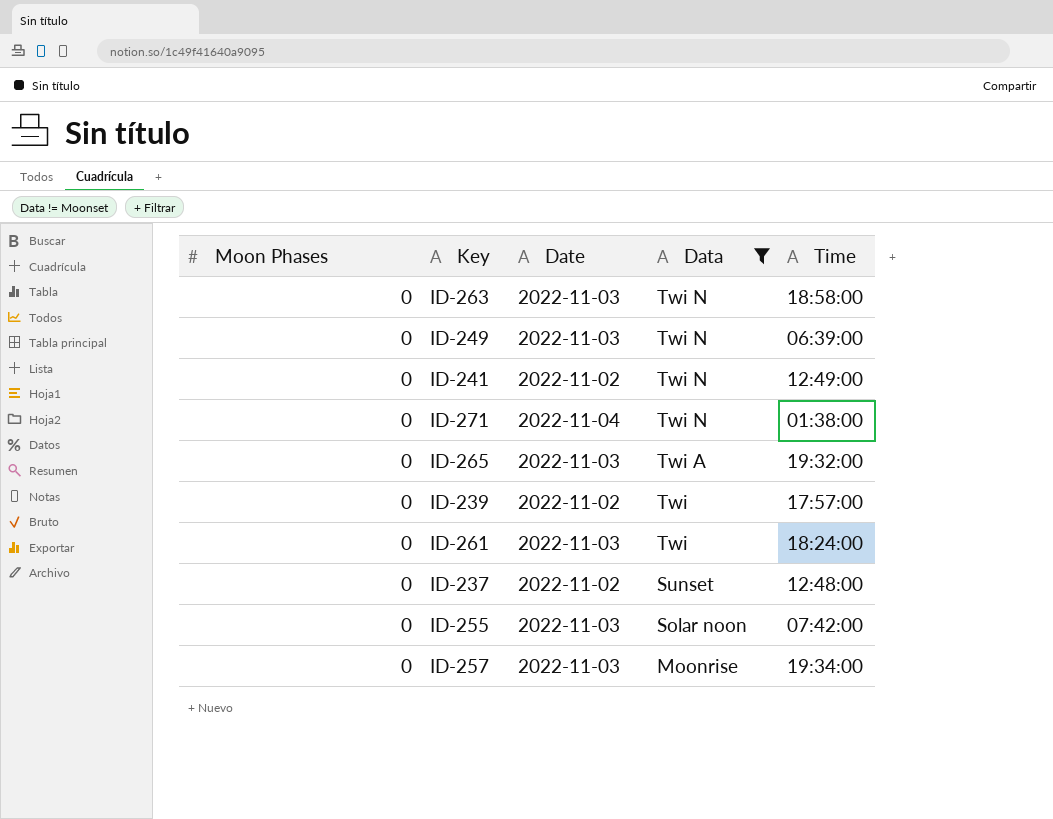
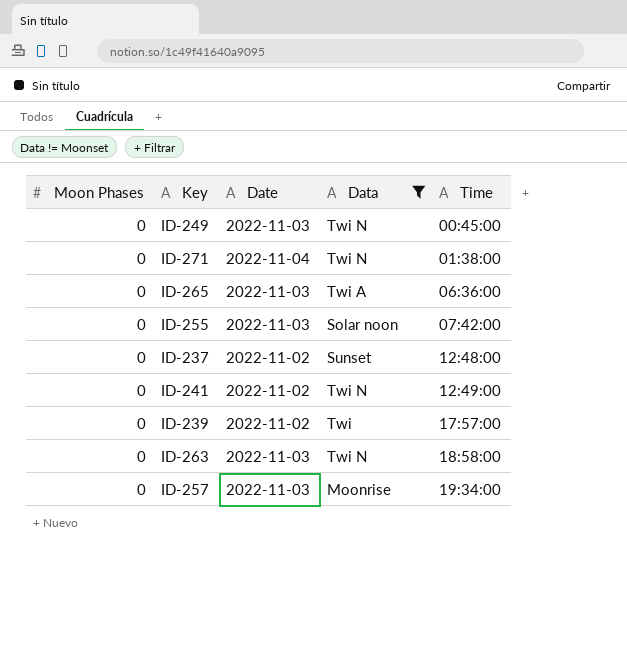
row order: Data descending -> Time ascending
row ID-261: 0 | 2022-11-03 | Twi | 18:24:00 -> none
ID-249 | Time: 06:39:00 -> 00:45:00
ID-265 | Time: 19:32:00 -> 06:36:00

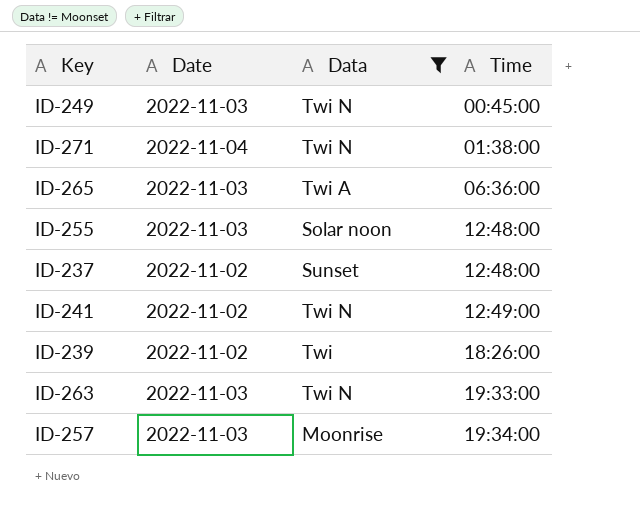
column Moon Phases | position: 1 -> none
ID-255 | Time: 07:42:00 -> 12:48:00
ID-239 | Time: 17:57:00 -> 18:26:00
ID-263 | Time: 18:58:00 -> 19:33:00

